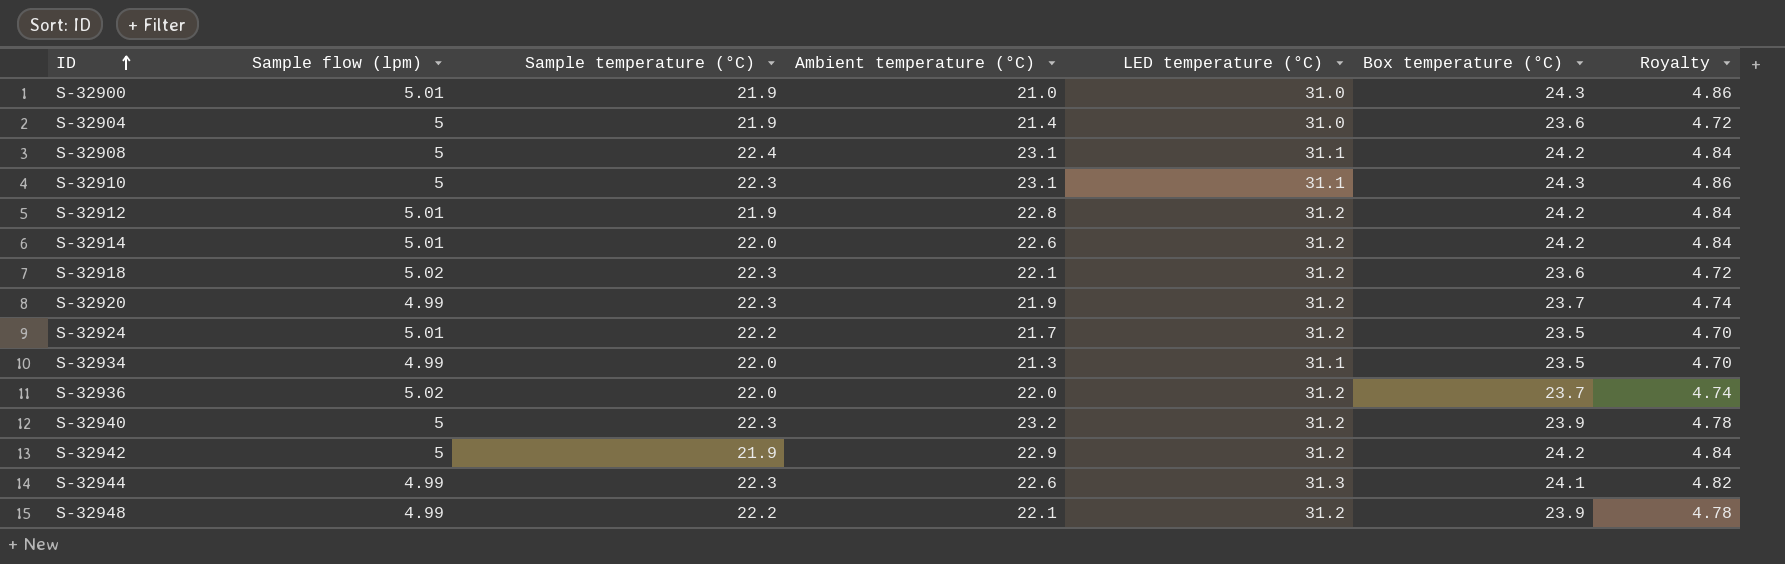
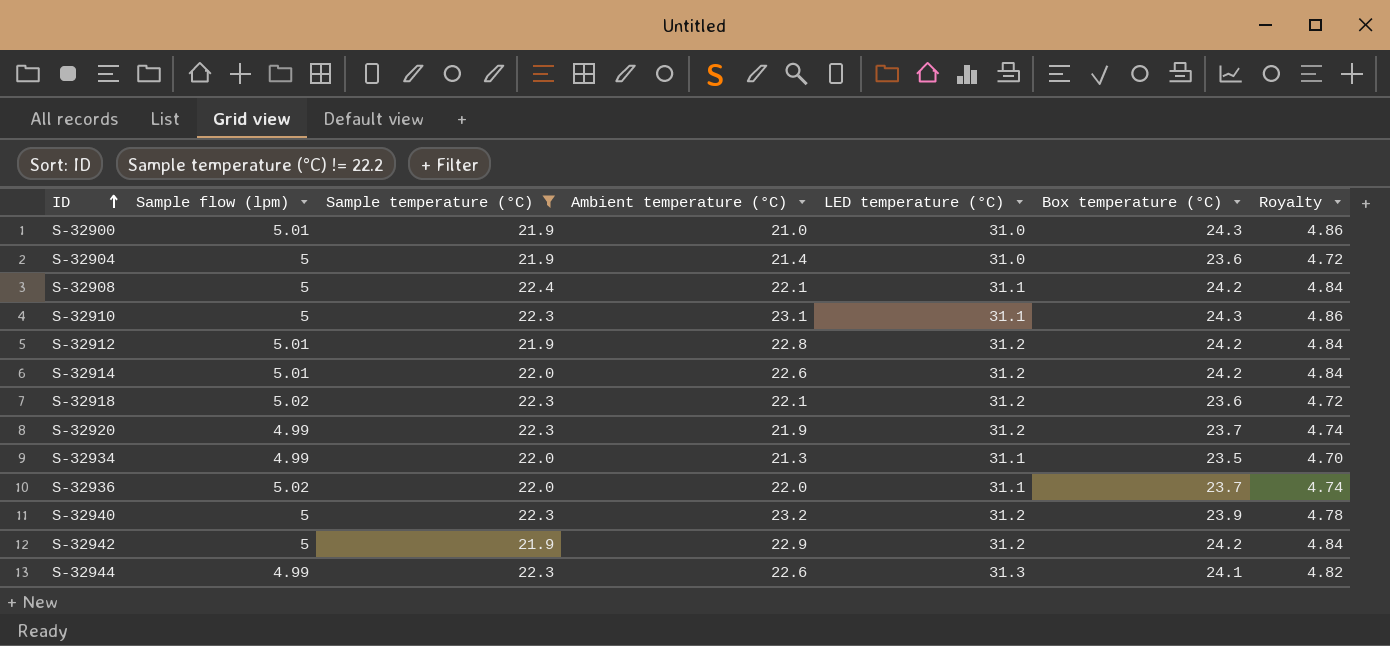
filter: none -> Sample temperature (°C) != 22.2
S-32908 | Ambient temperature (°C): 23.1 -> 22.1
S-32936 | LED temperature (°C): 31.2 -> 31.1

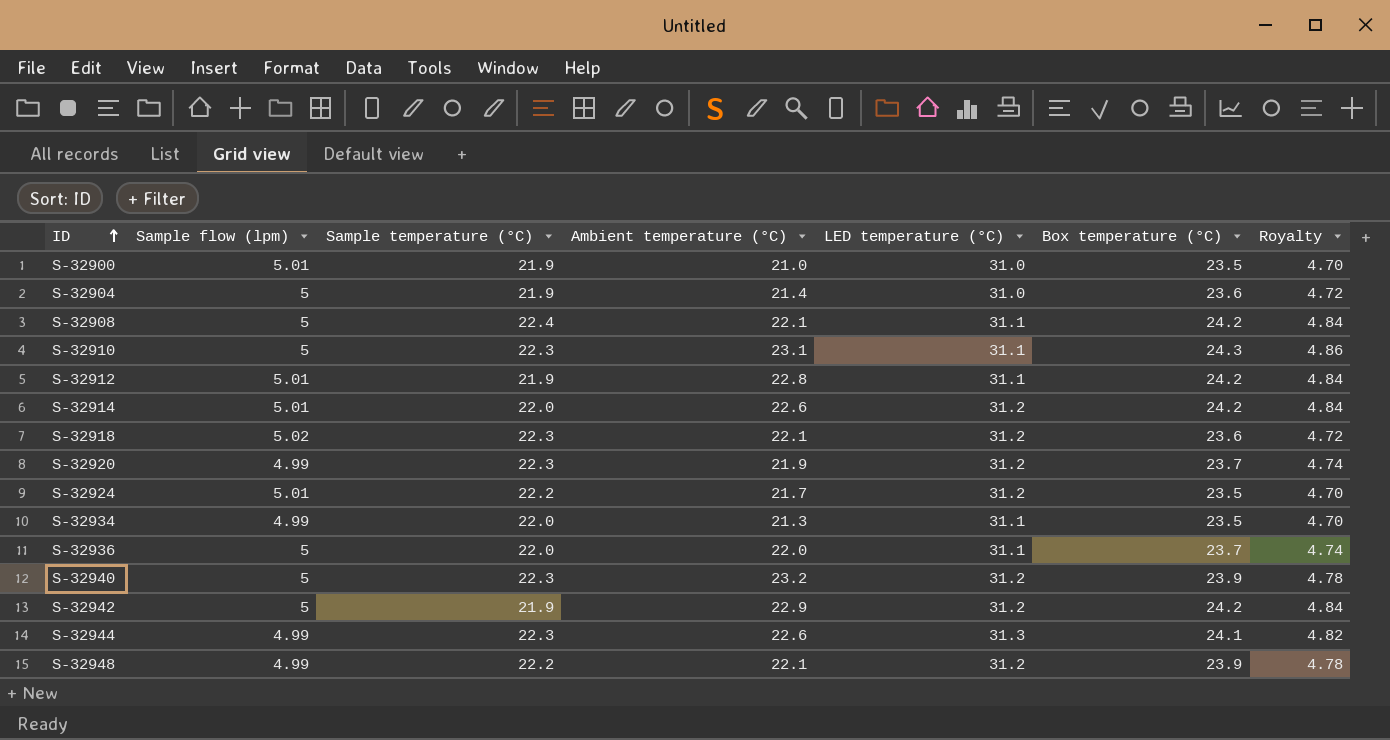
filter: Sample temperature (°C) != 22.2 -> none
S-32900 | Box temperature (°C): 24.3 -> 23.5
S-32900 | Royalty: 4.86 -> 4.70
S-32912 | LED temperature (°C): 31.2 -> 31.1
S-32936 | Sample flow (lpm): 5.02 -> 5

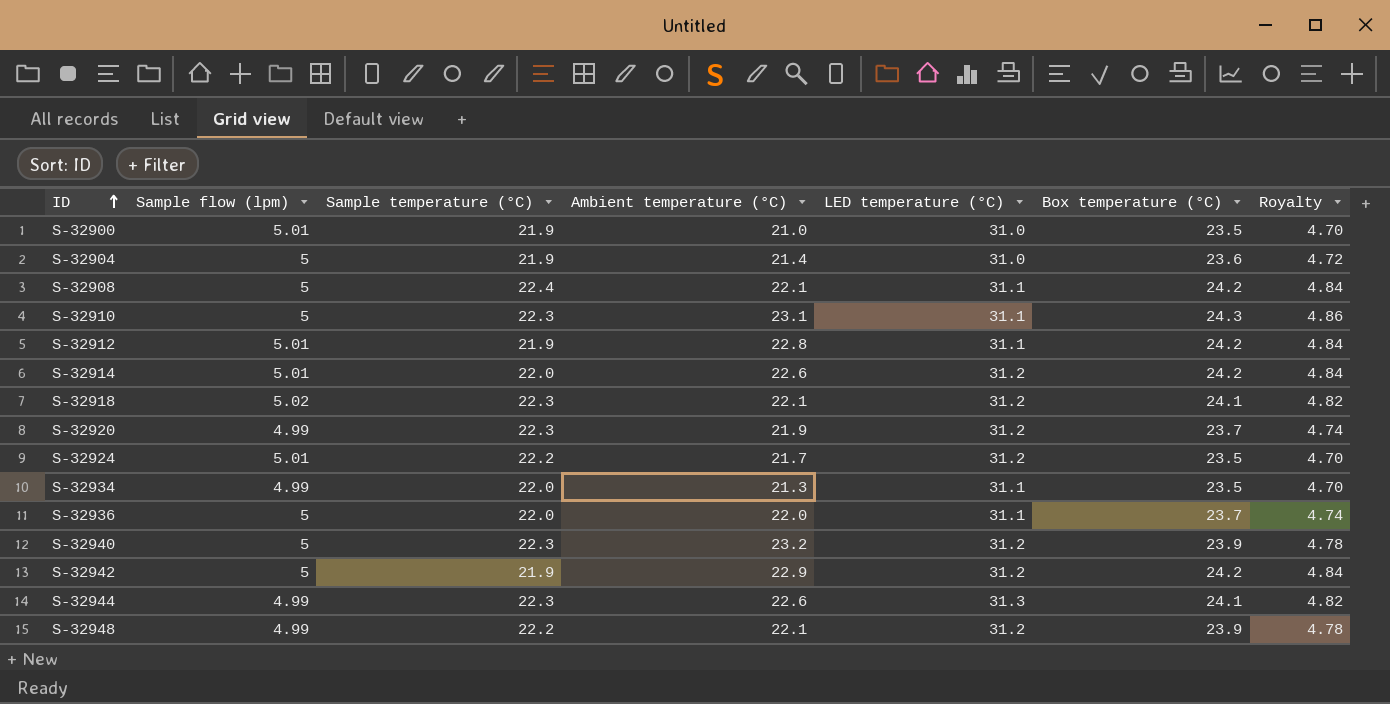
S-32918 | Box temperature (°C): 23.6 -> 24.1
S-32918 | Royalty: 4.72 -> 4.82

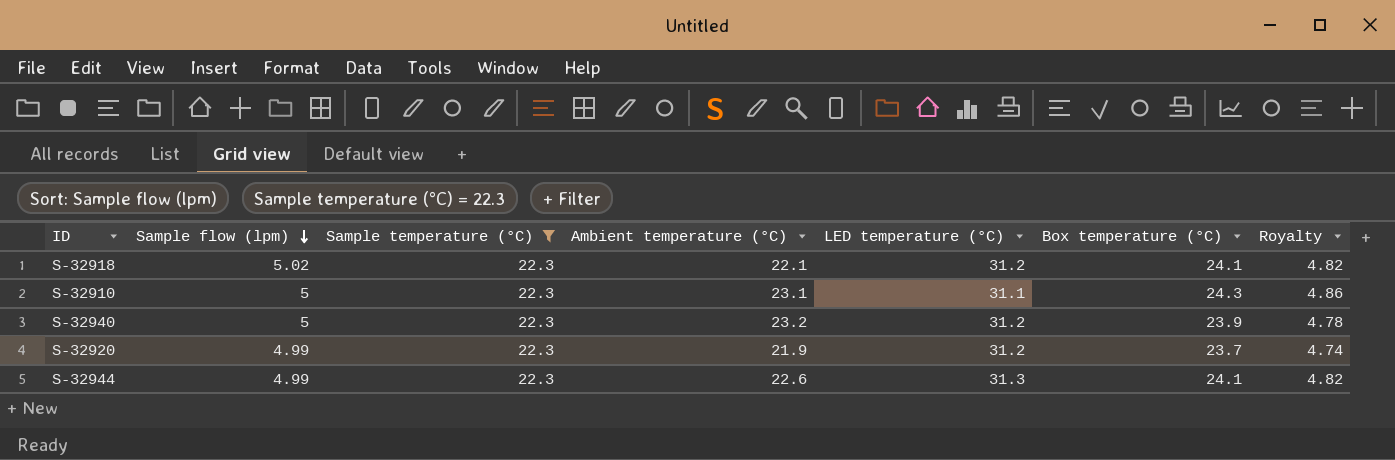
filter: none -> Sample temperature (°C) = 22.3
row order: ID ascending -> Sample flow (lpm) descending

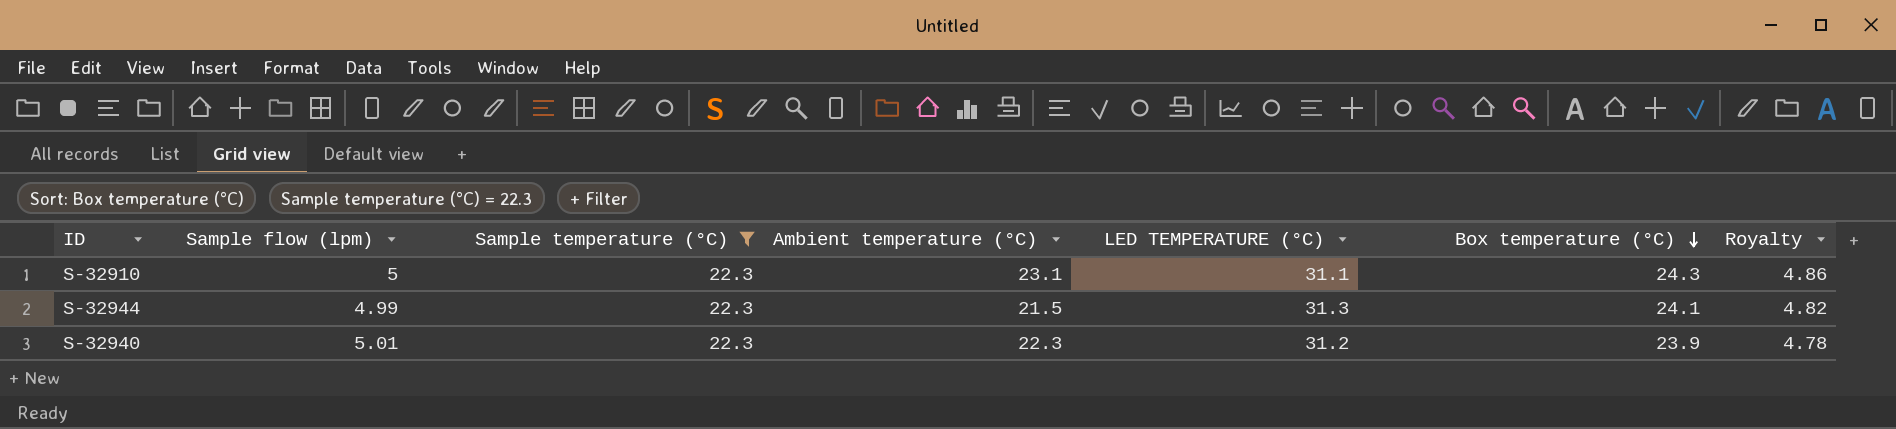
row order: Sample flow (lpm) descending -> Box temperature (°C) descending
column name: LED temperature (°C) -> LED TEMPERATURE (°C)
row S-32918: 5.02 | 22.3 | 22.1 | 31.2 | 24.1 | 4.82 -> none
row S-32920: 4.99 | 22.3 | 21.9 | 31.2 | 23.7 | 4.74 -> none
S-32944 | Ambient temperature (°C): 22.6 -> 21.5
S-32940 | Sample flow (lpm): 5 -> 5.01
S-32940 | Ambient temperature (°C): 23.2 -> 22.3

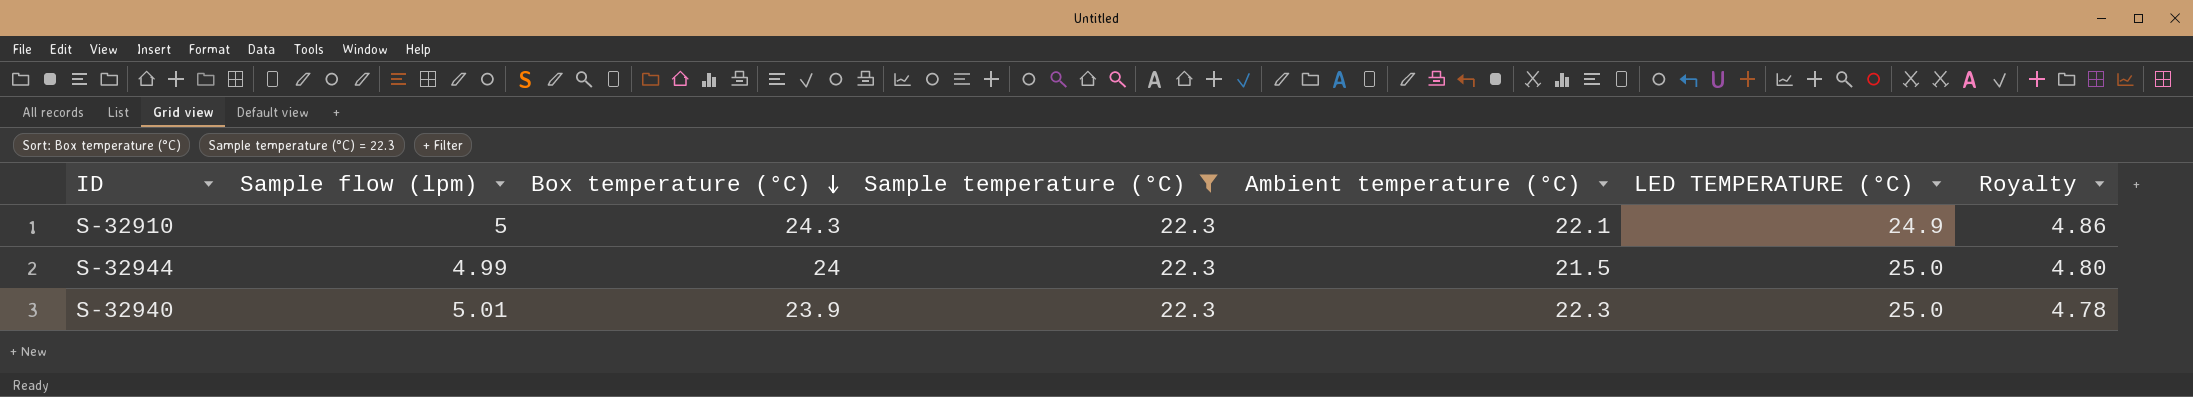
column Box temperature (°C) | position: 6 -> 3
S-32910 | Ambient temperature (°C): 23.1 -> 22.1
S-32910 | LED TEMPERATURE (°C): 31.1 -> 24.9
S-32944 | Box temperature (°C): 24.1 -> 24
S-32944 | LED TEMPERATURE (°C): 31.3 -> 25.0
S-32944 | Royalty: 4.82 -> 4.80
S-32940 | LED TEMPERATURE (°C): 31.2 -> 25.0

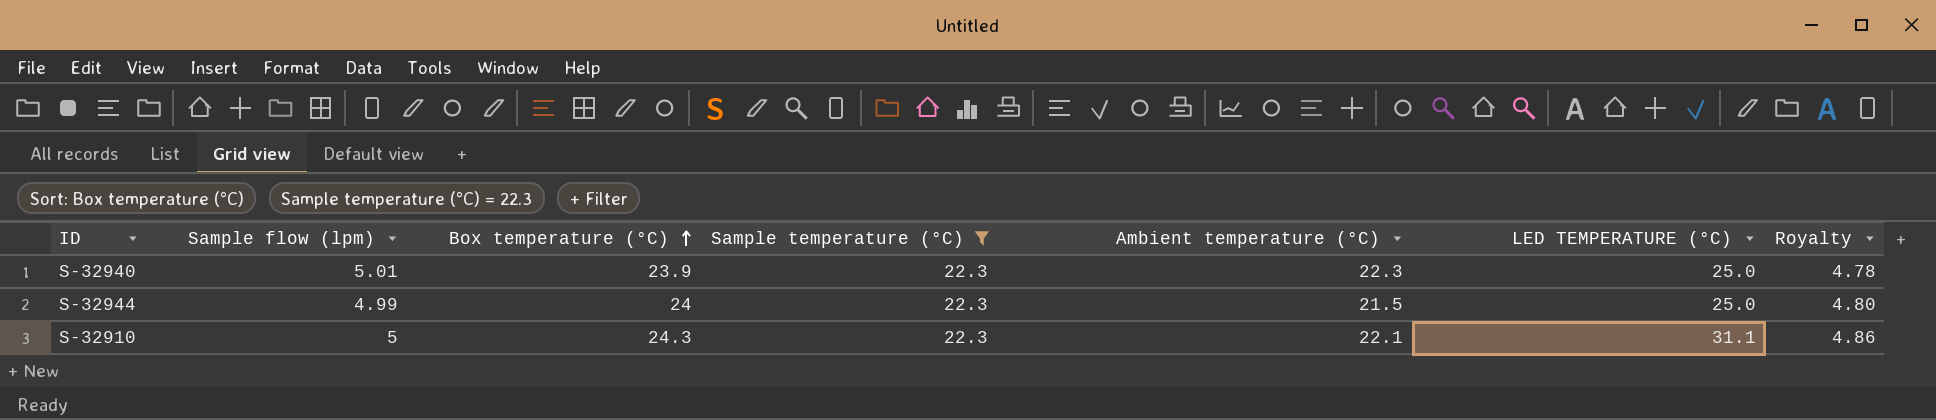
row order: Box temperature (°C) descending -> Box temperature (°C) ascending
S-32910 | LED TEMPERATURE (°C): 24.9 -> 31.1

